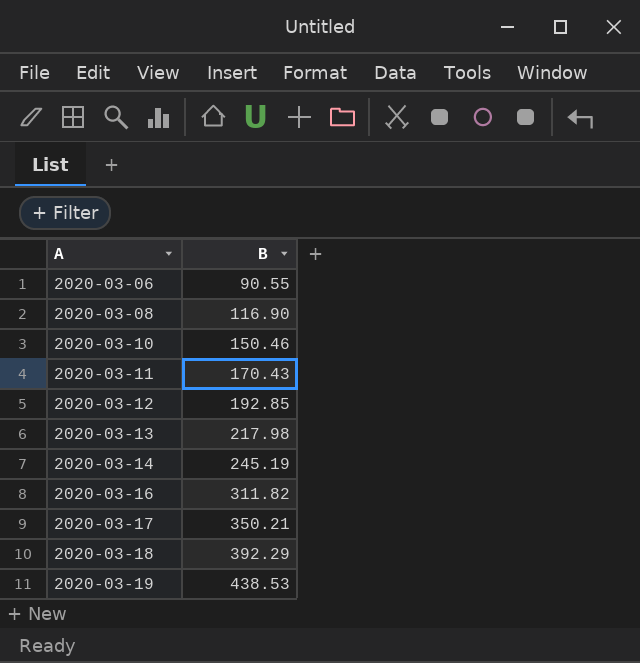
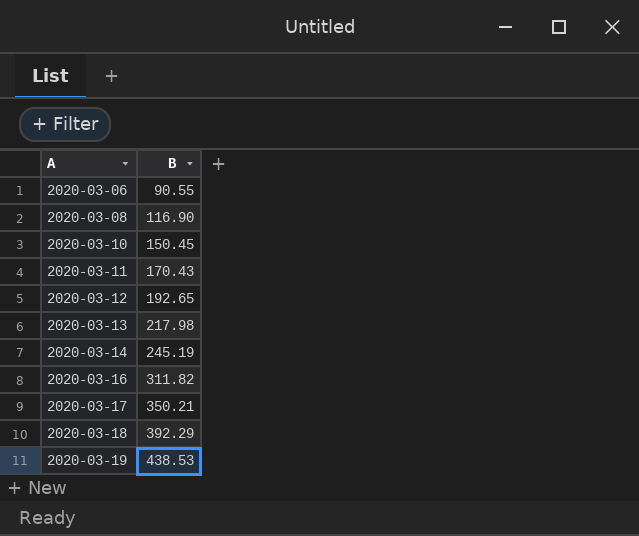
2020-03-10 | B: 150.46 -> 150.45
2020-03-12 | B: 192.85 -> 192.65

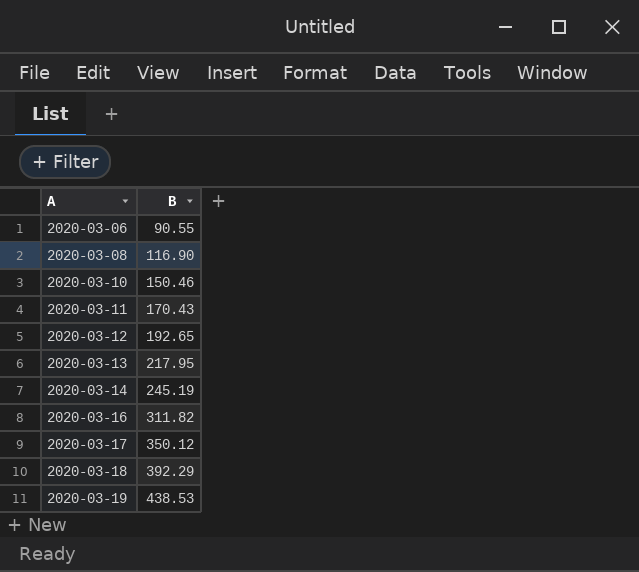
2020-03-10 | B: 150.45 -> 150.46
2020-03-13 | B: 217.98 -> 217.95
2020-03-17 | B: 350.21 -> 350.12

